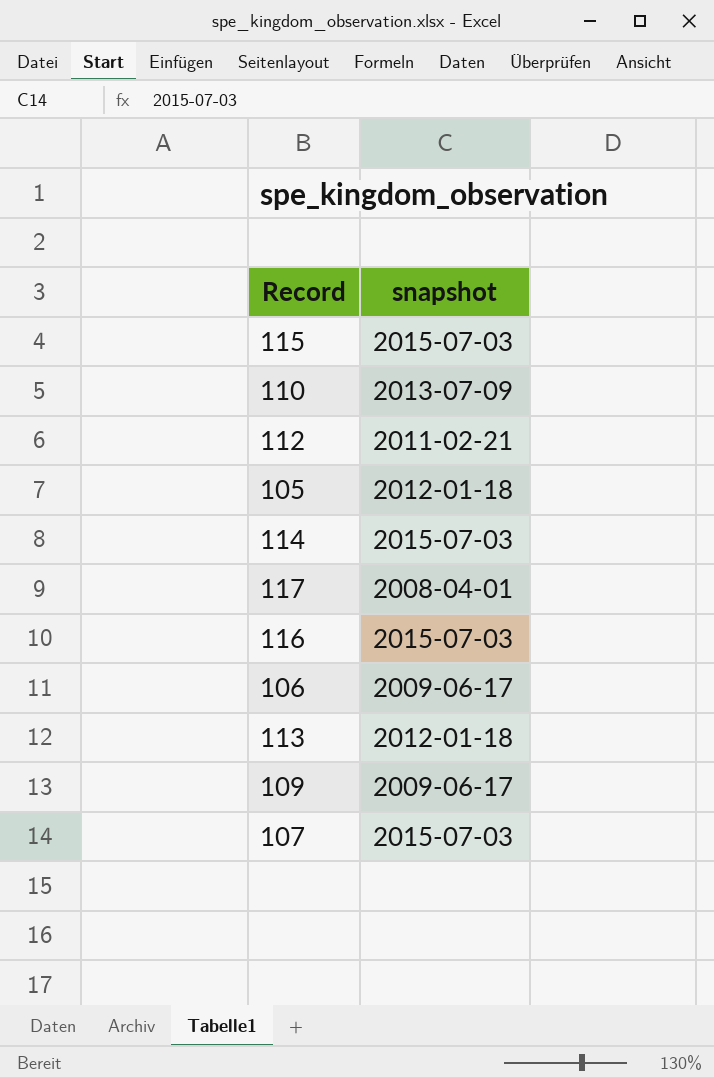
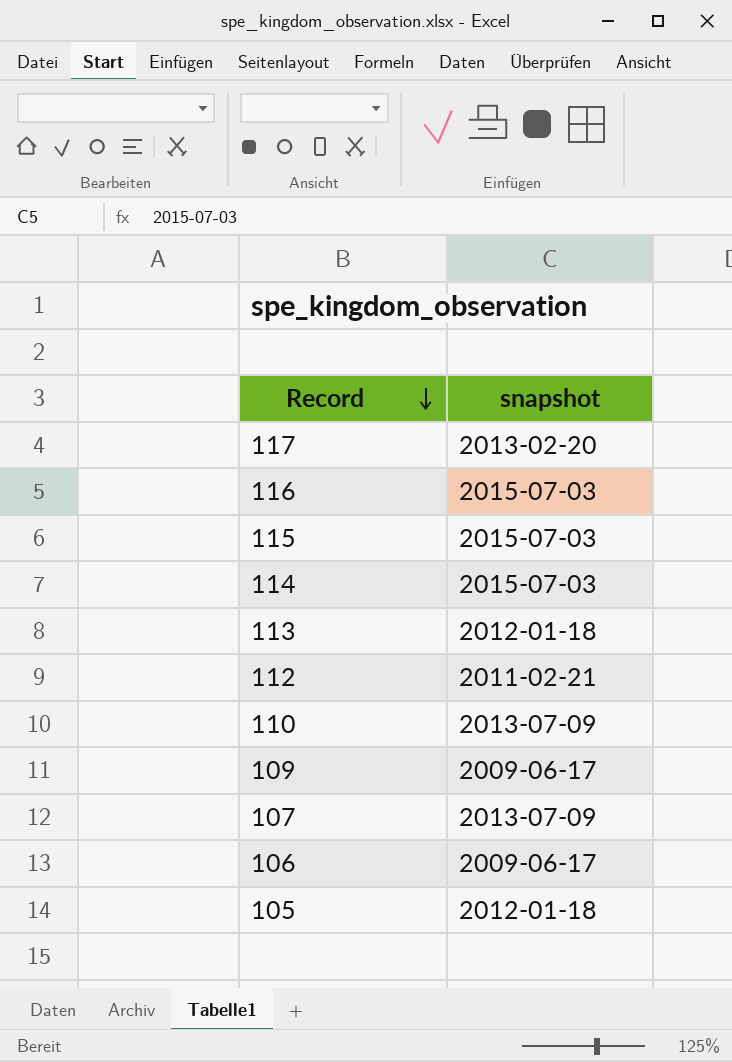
row order: none -> Record descending
117 | snapshot: 2008-04-01 -> 2013-02-20
107 | snapshot: 2015-07-03 -> 2013-07-09

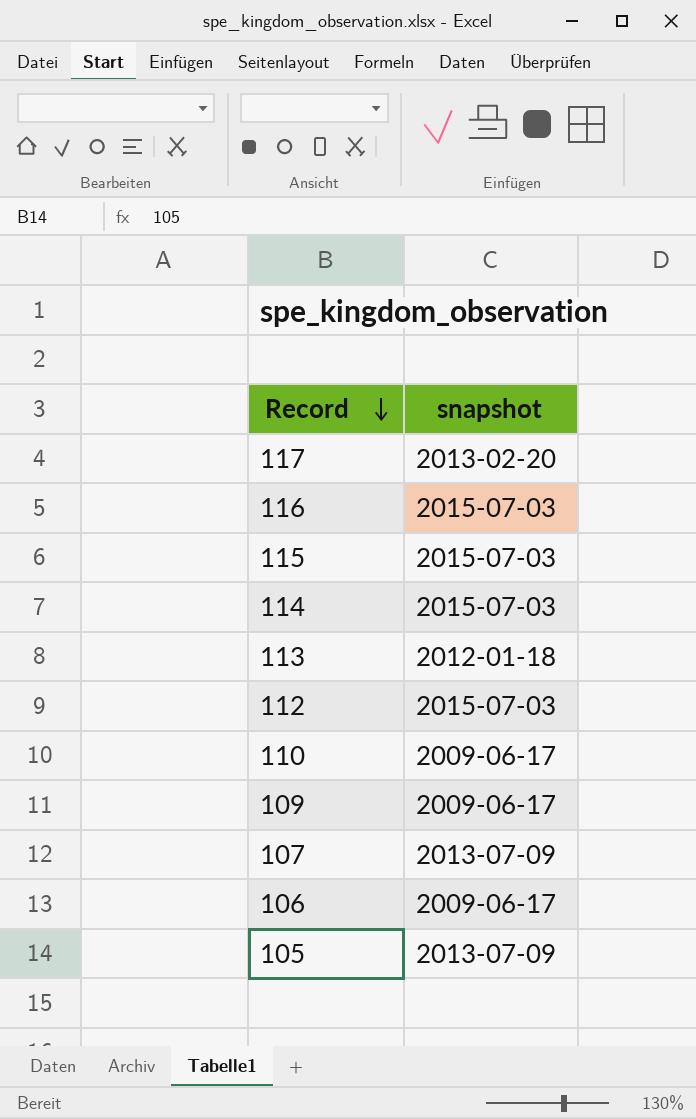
112 | snapshot: 2011-02-21 -> 2015-07-03
110 | snapshot: 2013-07-09 -> 2009-06-17
105 | snapshot: 2012-01-18 -> 2013-07-09

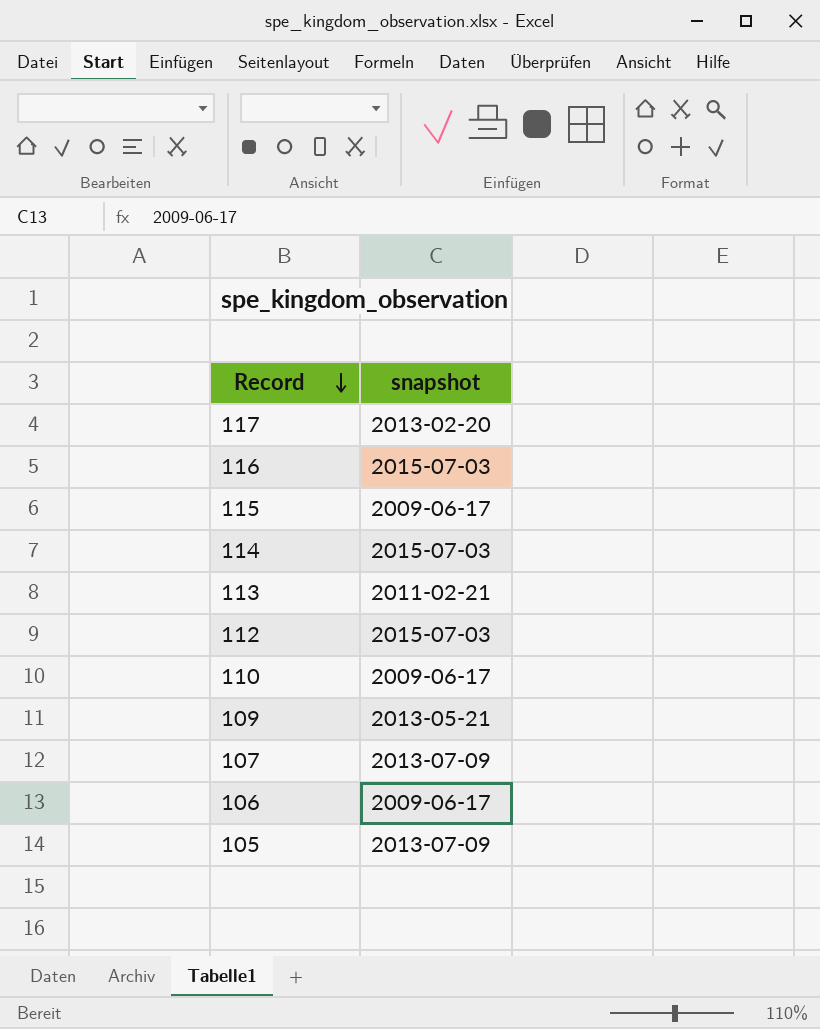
115 | snapshot: 2015-07-03 -> 2009-06-17
113 | snapshot: 2012-01-18 -> 2011-02-21
109 | snapshot: 2009-06-17 -> 2013-05-21

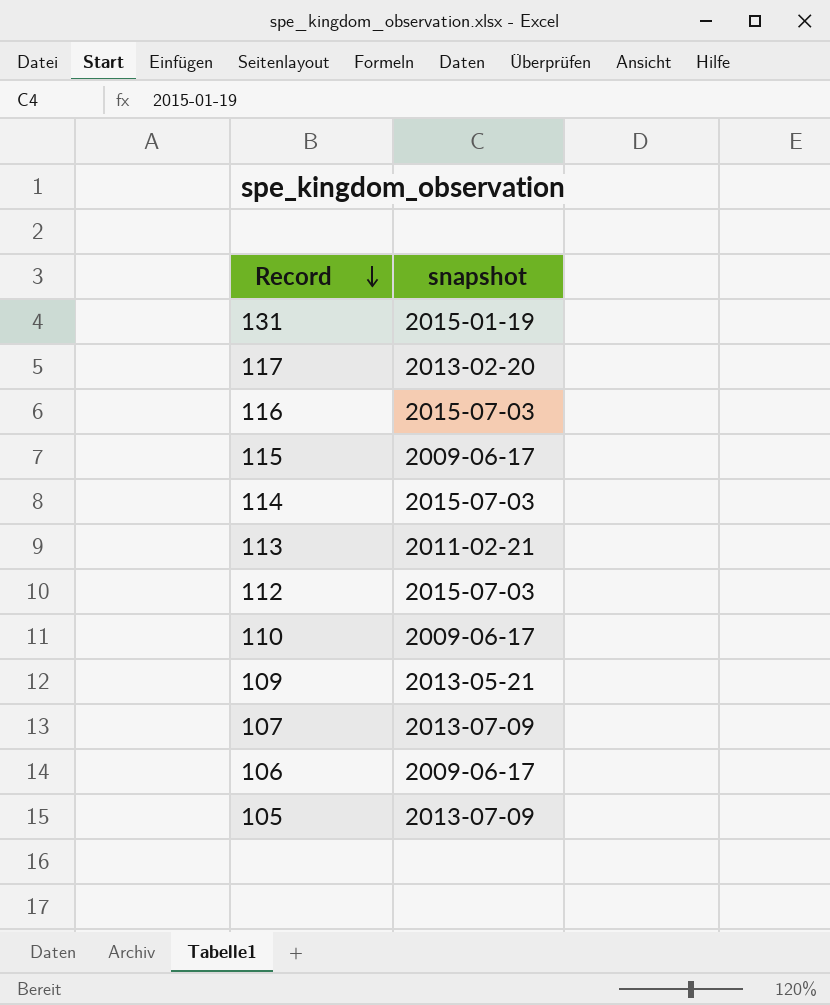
row 131: none -> 2015-01-19

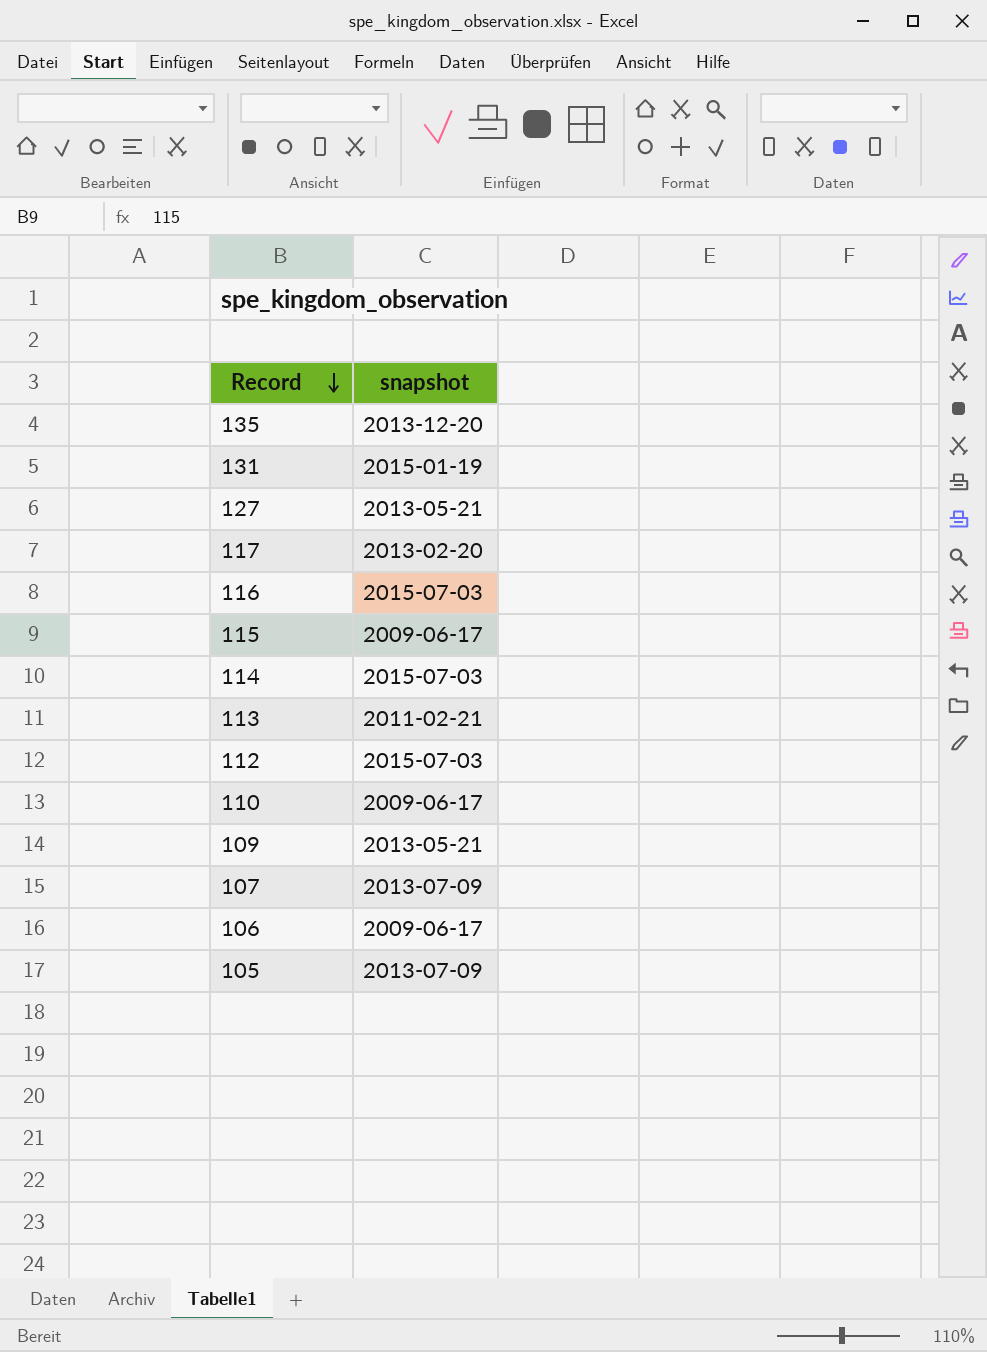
row 135: none -> 2013-12-20
row 127: none -> 2013-05-21

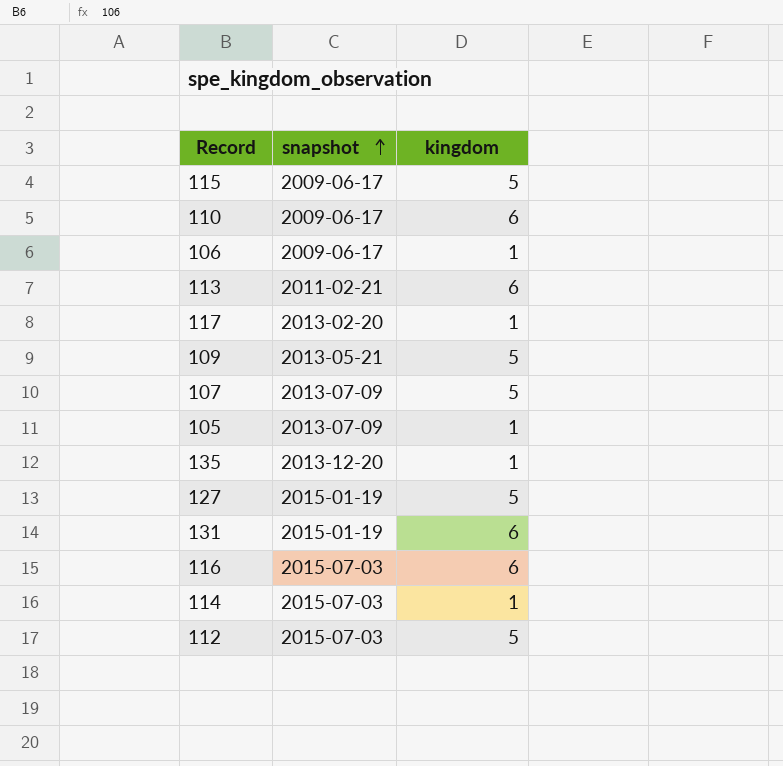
row order: Record descending -> snapshot ascending
column kingdom | position: none -> 3
127 | snapshot: 2013-05-21 -> 2015-01-19

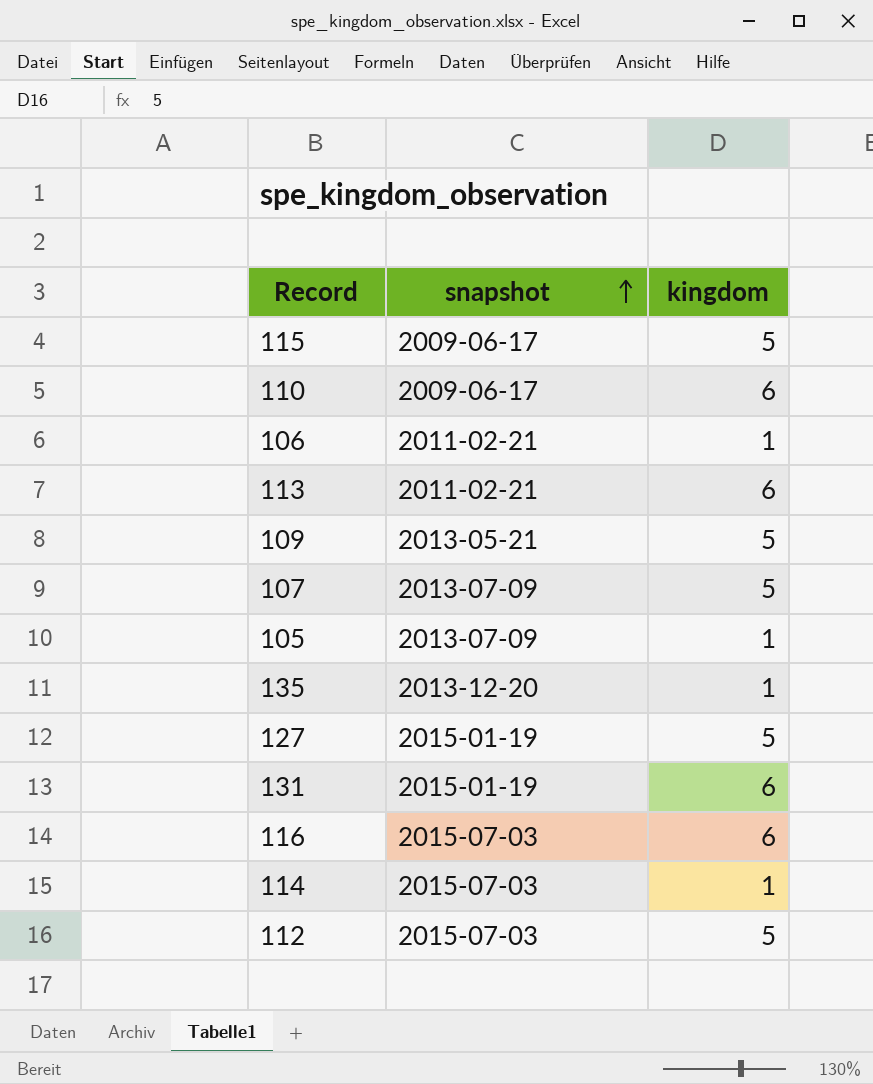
row 117: 2013-02-20 | 1 -> none
106 | snapshot: 2009-06-17 -> 2011-02-21

